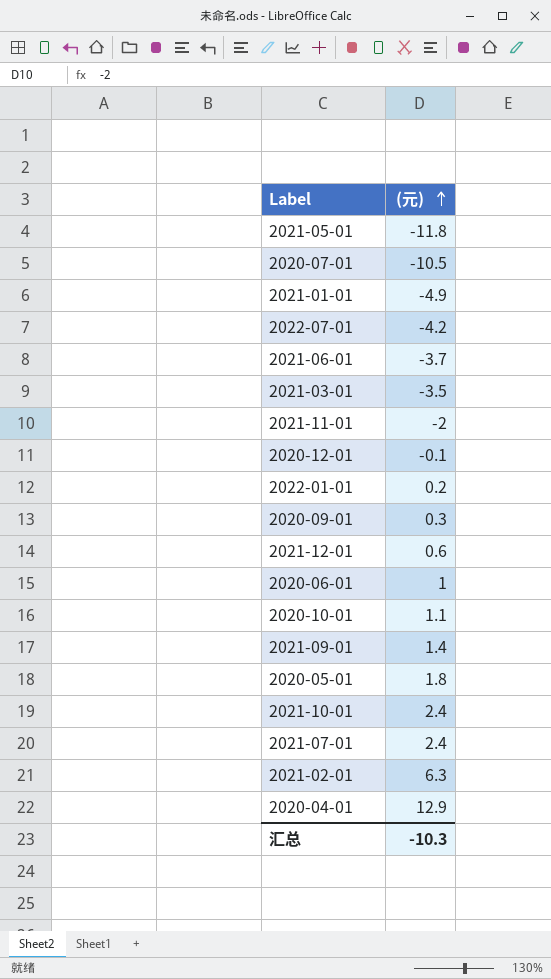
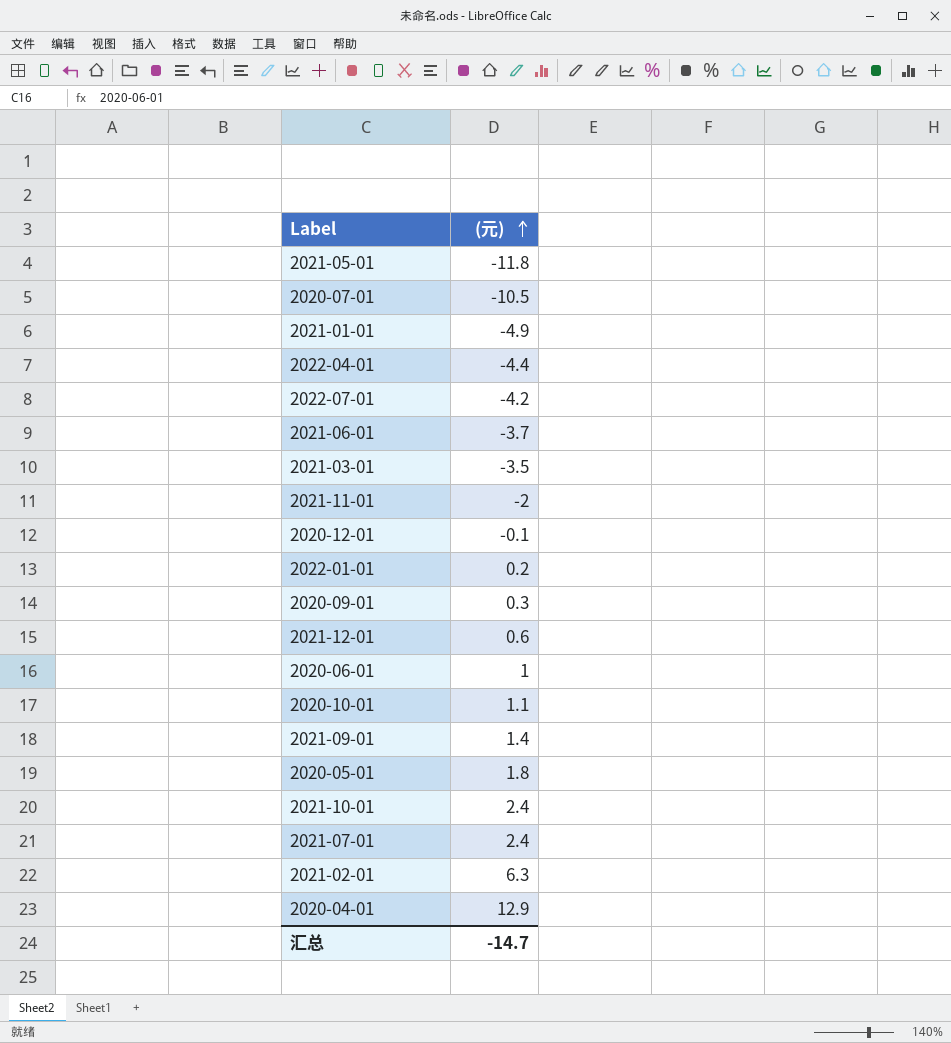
row 2022-04-01: none -> -4.4
汇总 | (元): -10.3 -> -14.7

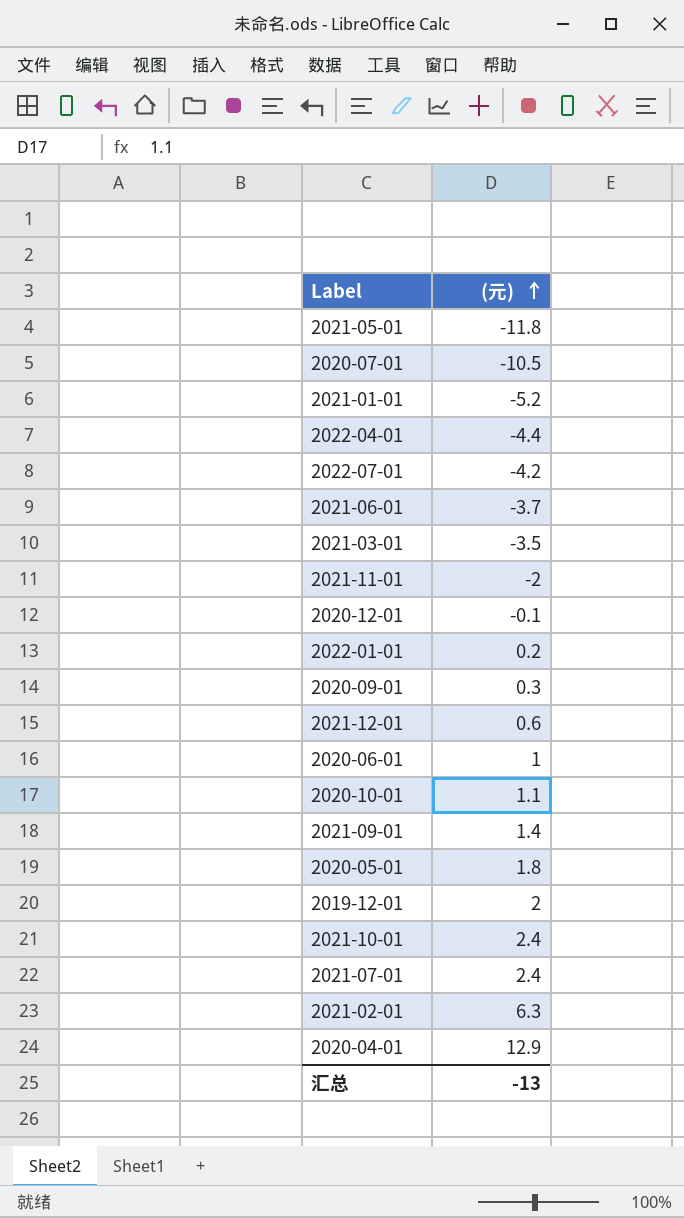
2021-01-01 | (元): -4.9 -> -5.2
row 2019-12-01: none -> 2
汇总 | (元): -14.7 -> -13

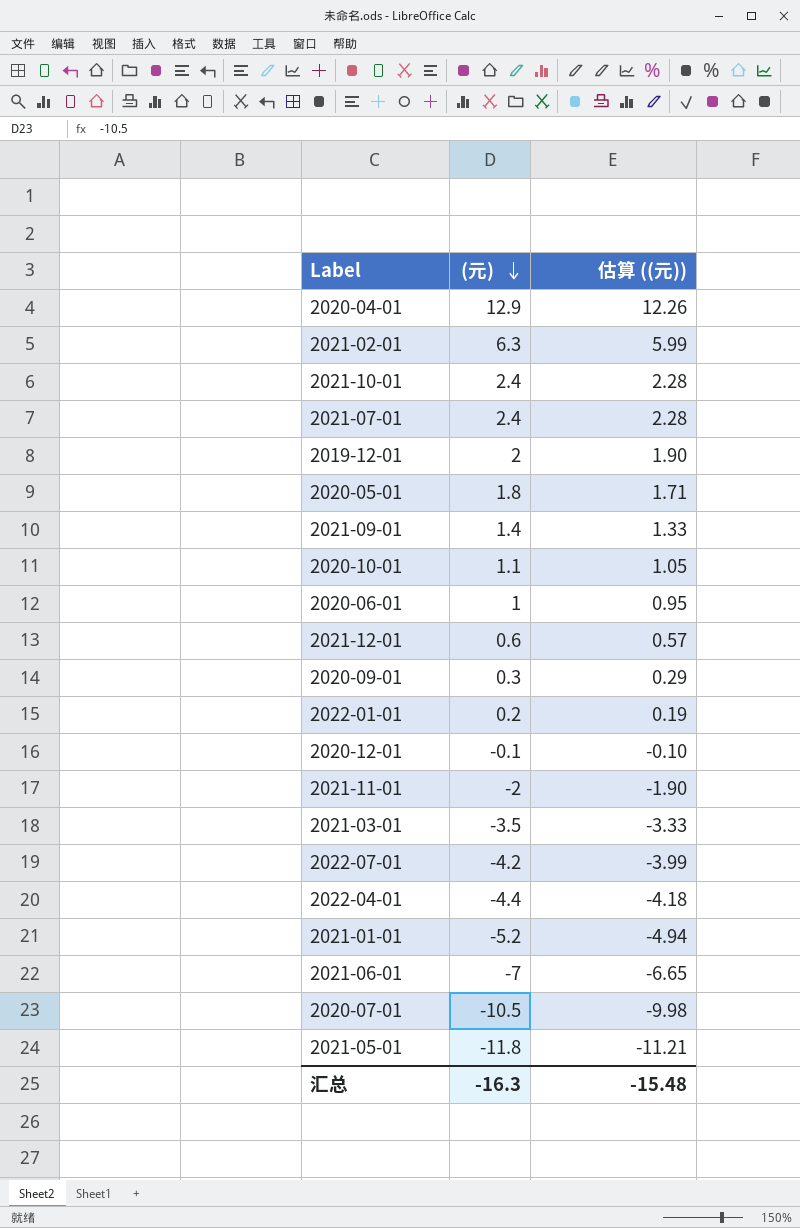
row order: (元) ascending -> (元) descending
column 估算 ((元)) | formula: none -> [(元)] * 0.95
2021-06-01 | (元): -3.7 -> -7
汇总 | (元): -13 -> -16.3

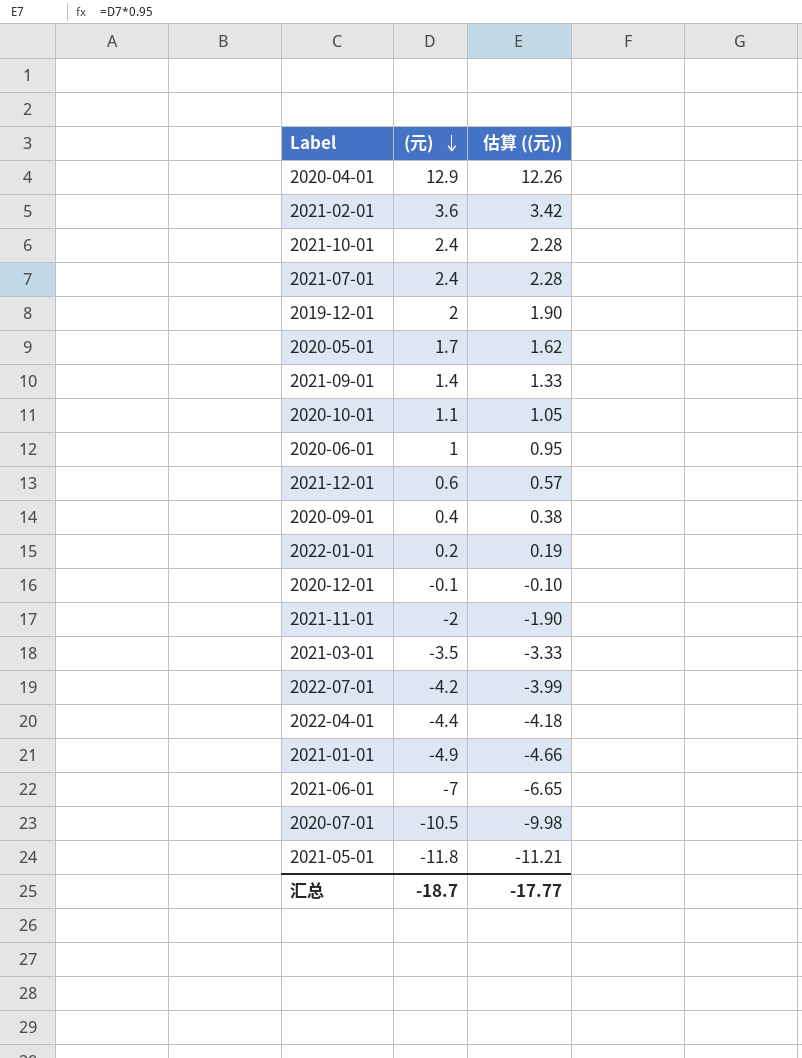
2021-02-01 | (元): 6.3 -> 3.6
2021-02-01 | 估算 ((元)): 5.99 -> 3.42
2020-05-01 | (元): 1.8 -> 1.7
2020-05-01 | 估算 ((元)): 1.71 -> 1.62
2020-09-01 | (元): 0.3 -> 0.4
2020-09-01 | 估算 ((元)): 0.29 -> 0.38
2021-01-01 | (元): -5.2 -> -4.9
2021-01-01 | 估算 ((元)): -4.94 -> -4.66
汇总 | (元): -16.3 -> -18.7
汇总 | 估算 ((元)): -15.48 -> -17.77

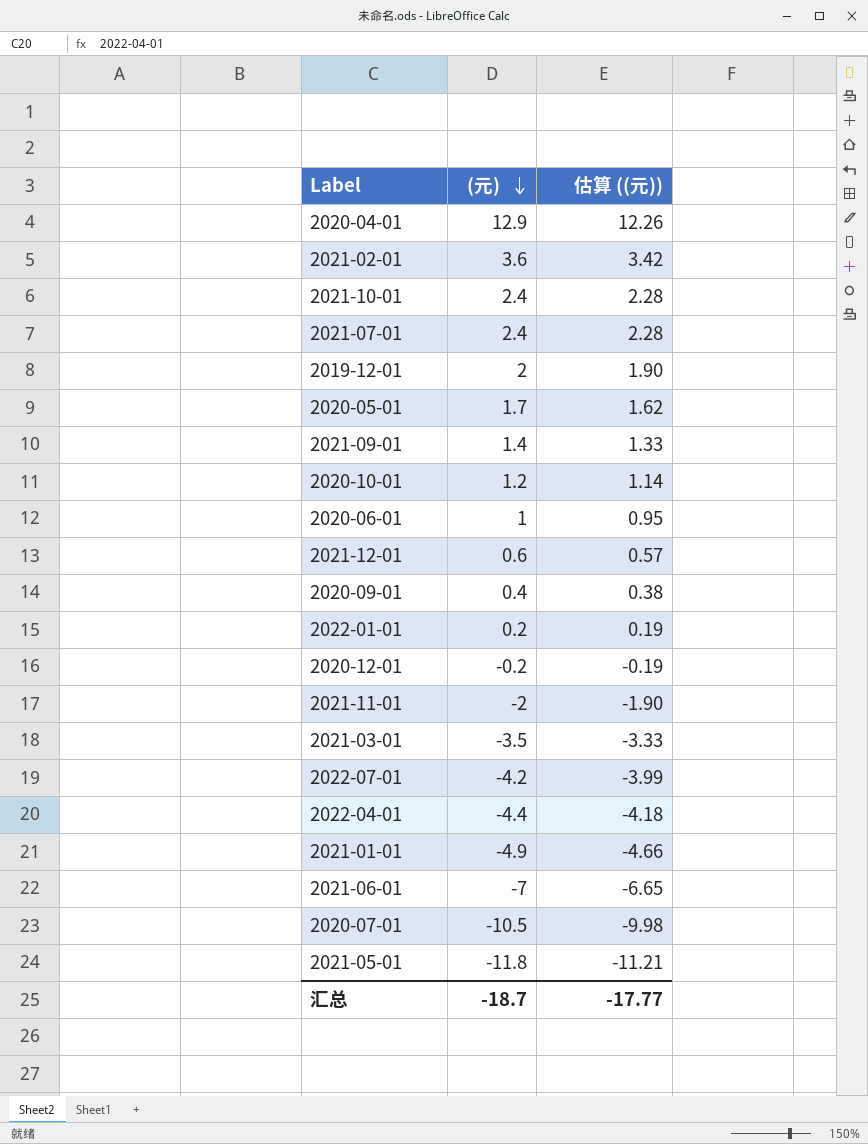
2020-10-01 | (元): 1.1 -> 1.2
2020-10-01 | 估算 ((元)): 1.05 -> 1.14
2020-12-01 | (元): -0.1 -> -0.2
2020-12-01 | 估算 ((元)): -0.10 -> -0.19

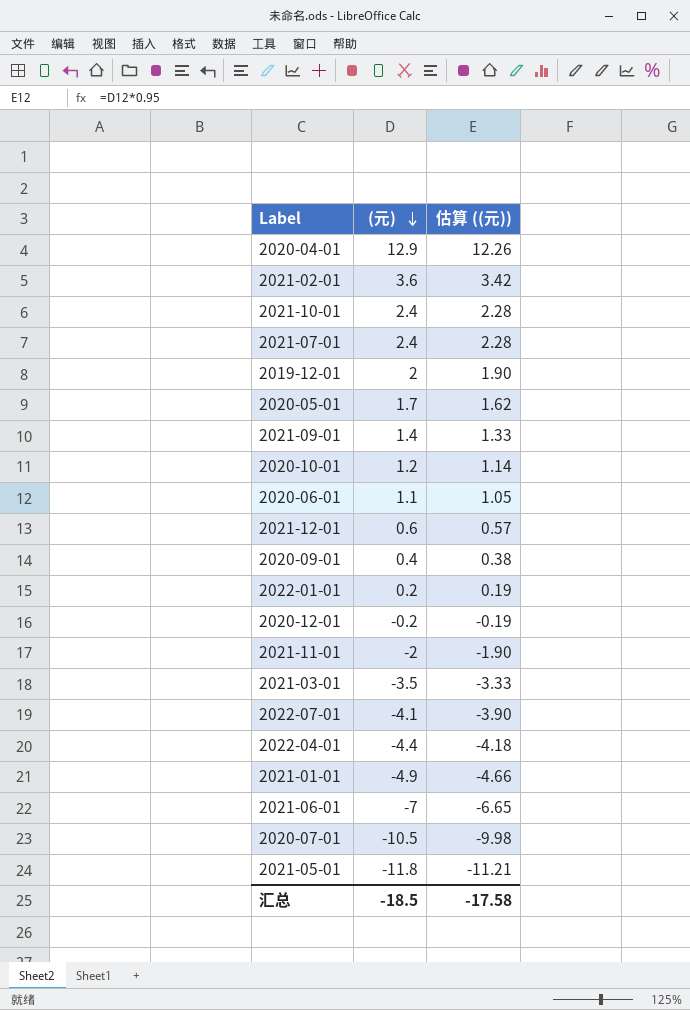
2020-06-01 | (元): 1 -> 1.1
2020-06-01 | 估算 ((元)): 0.95 -> 1.05
2022-07-01 | (元): -4.2 -> -4.1
2022-07-01 | 估算 ((元)): -3.99 -> -3.90
汇总 | (元): -18.7 -> -18.5
汇总 | 估算 ((元)): -17.77 -> -17.58

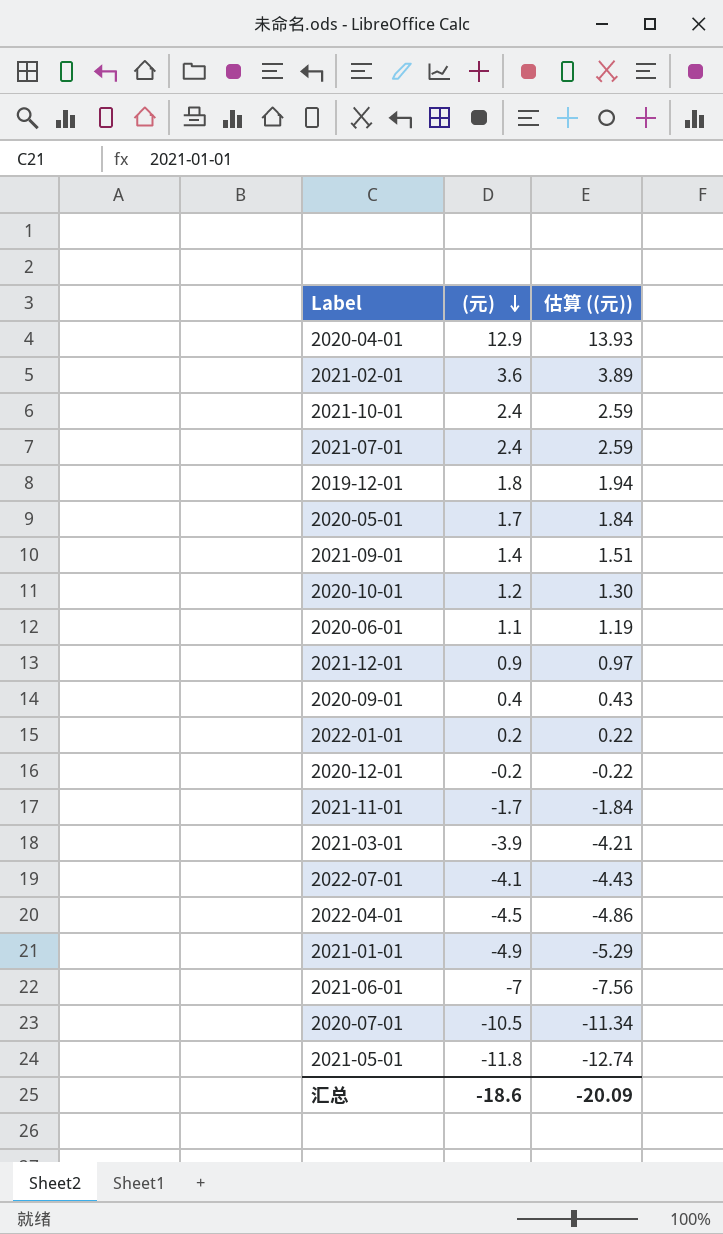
column 估算 ((元)) | formula: [(元)] * 0.95 -> [(元)] * 1.08
2019-12-01 | (元): 2 -> 1.8
2021-12-01 | (元): 0.6 -> 0.9
2021-11-01 | (元): -2 -> -1.7
2021-03-01 | (元): -3.5 -> -3.9
2022-04-01 | (元): -4.4 -> -4.5
汇总 | (元): -18.5 -> -18.6
汇总 | 估算 ((元)): -17.58 -> -20.09

